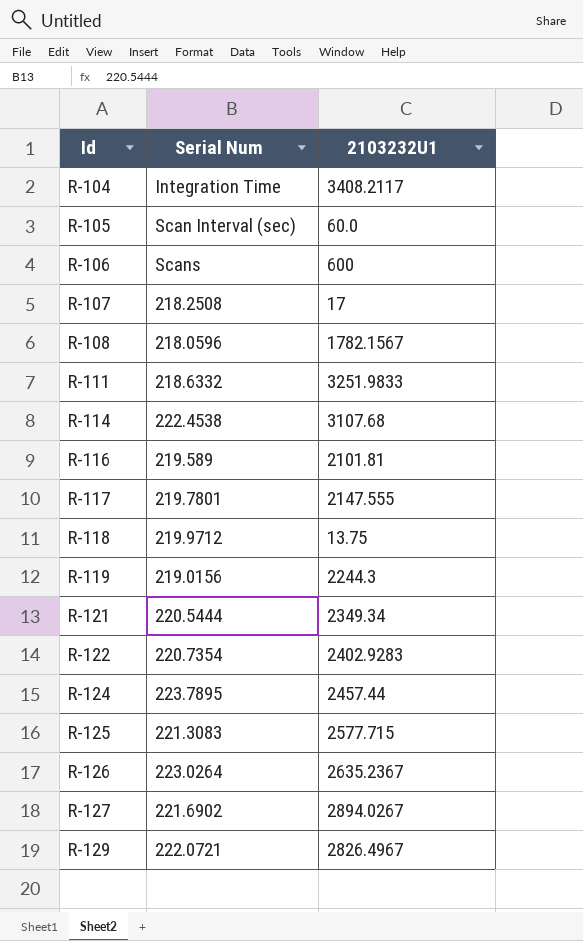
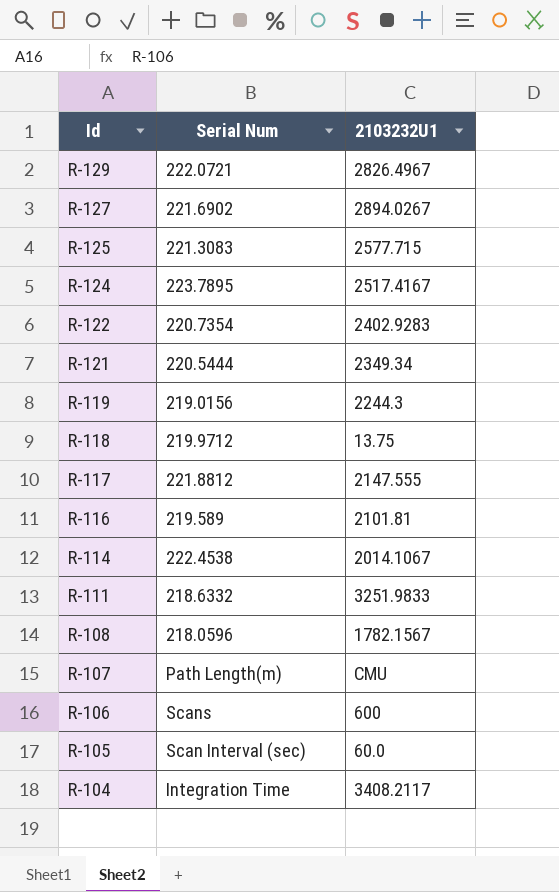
row order: Id ascending -> Id descending
row R-126: 223.0264 | 2635.2367 -> none
R-124 | 2103232U1: 2457.44 -> 2517.4167
R-117 | Serial Num: 219.7801 -> 221.8812
R-114 | 2103232U1: 3107.68 -> 2014.1067
R-107 | Serial Num: 218.2508 -> Path Length(m)
R-107 | 2103232U1: 17 -> CMU

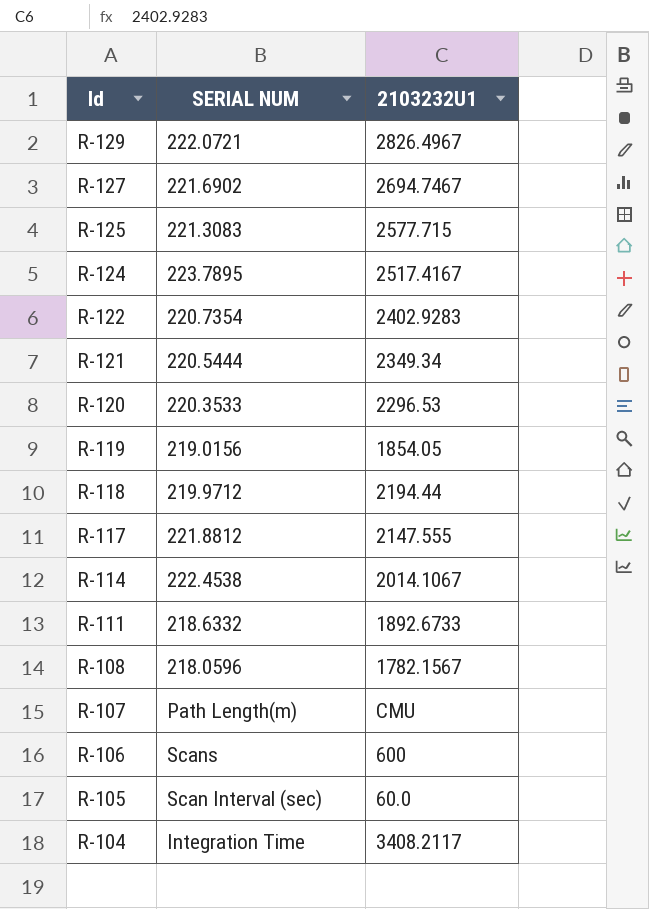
column name: Serial Num -> SERIAL NUM
row R-116: 219.589 | 2101.81 -> none
R-127 | 2103232U1: 2894.0267 -> 2694.7467
row R-120: none -> 220.3533 | 2296.53
R-119 | 2103232U1: 2244.3 -> 1854.05
R-118 | 2103232U1: 13.75 -> 2194.44
R-111 | 2103232U1: 3251.9833 -> 1892.6733

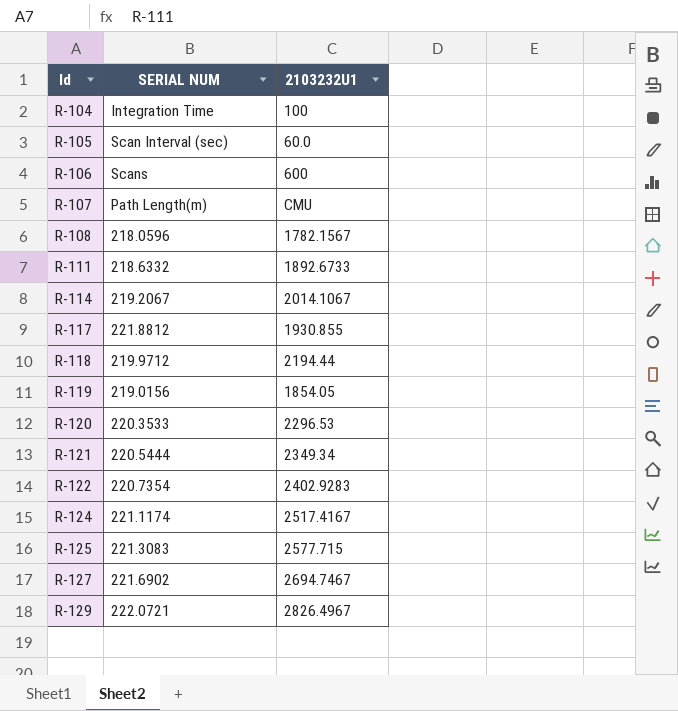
row order: Id descending -> Id ascending
R-104 | 2103232U1: 3408.2117 -> 100
R-114 | SERIAL NUM: 222.4538 -> 219.2067
R-117 | 2103232U1: 2147.555 -> 1930.855
R-124 | SERIAL NUM: 223.7895 -> 221.1174

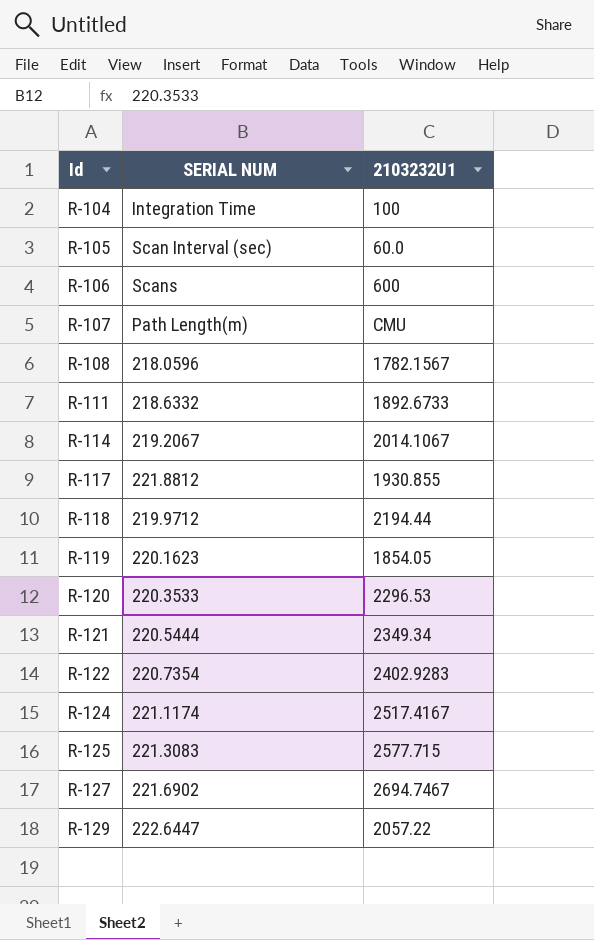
R-119 | SERIAL NUM: 219.0156 -> 220.1623
R-129 | SERIAL NUM: 222.0721 -> 222.6447
R-129 | 2103232U1: 2826.4967 -> 2057.22

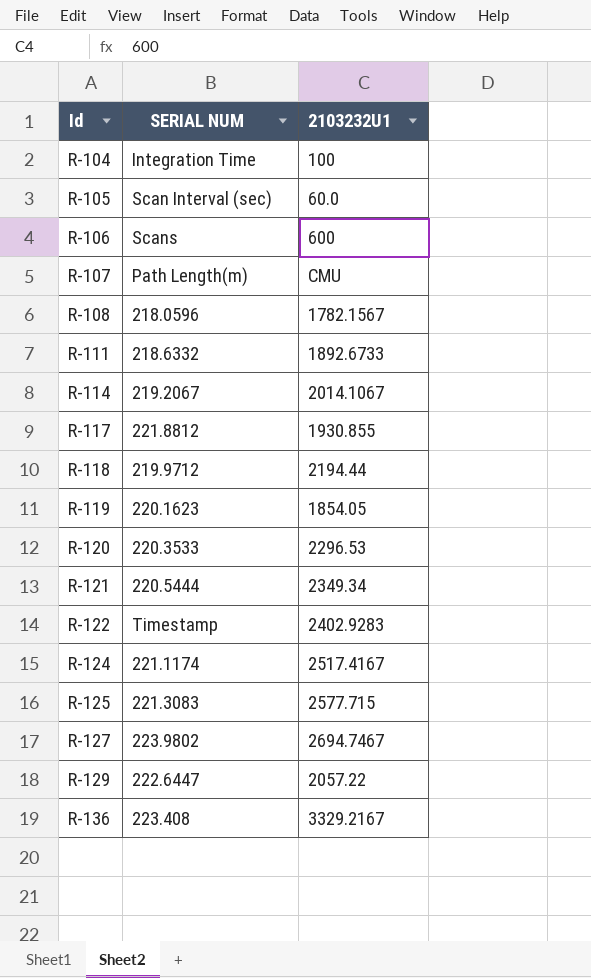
R-122 | SERIAL NUM: 220.7354 -> Timestamp
R-127 | SERIAL NUM: 221.6902 -> 223.9802
row R-136: none -> 223.408 | 3329.2167

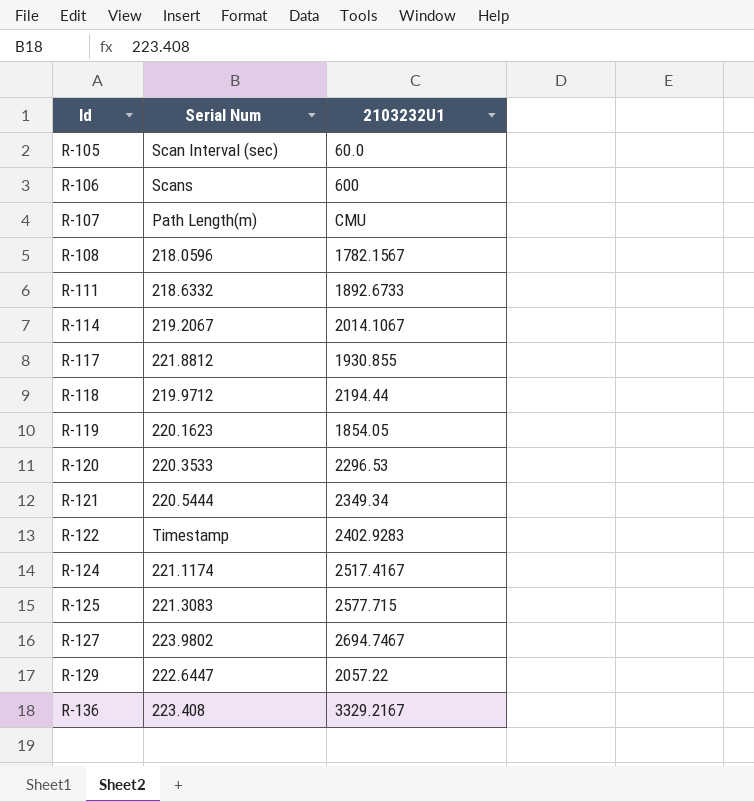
column name: SERIAL NUM -> Serial Num
row R-104: Integration Time | 100 -> none

